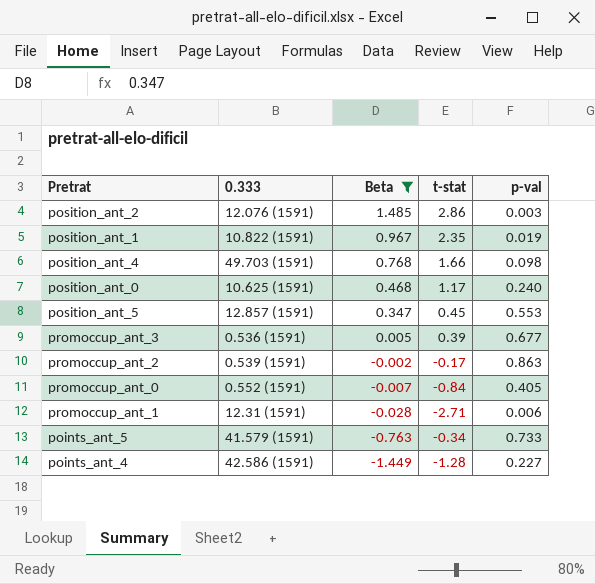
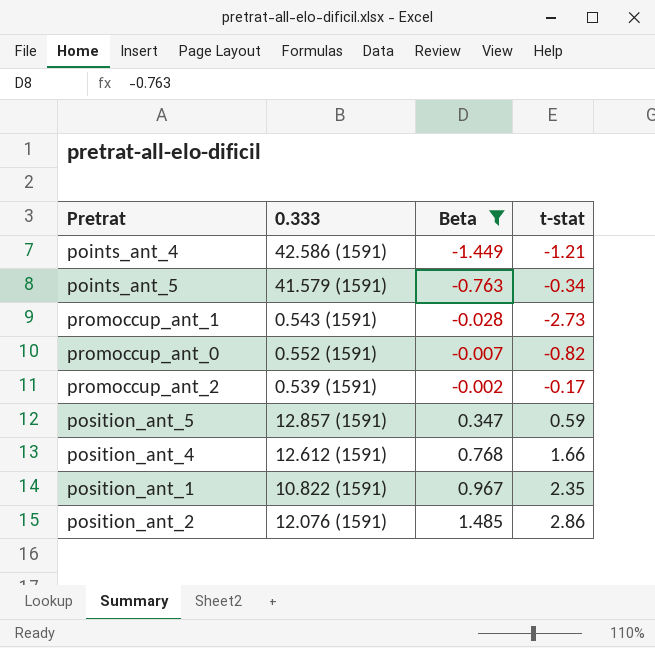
row order: Beta descending -> Beta ascending
column p-val | position: 5 -> none
row position_ant_0: 10.625 (1591) | 0.468 | 1.17 | 0.240 -> none
row promoccup_ant_3: 0.536 (1591) | 0.005 | 0.39 | 0.677 -> none
points_ant_4 | t-stat: -1.28 -> -1.21
promoccup_ant_1 | 0.333: 12.31 (1591) -> 0.543 (1591)
promoccup_ant_1 | t-stat: -2.71 -> -2.73
promoccup_ant_0 | t-stat: -0.84 -> -0.82
position_ant_5 | t-stat: 0.45 -> 0.59
position_ant_4 | 0.333: 49.703 (1591) -> 12.612 (1591)

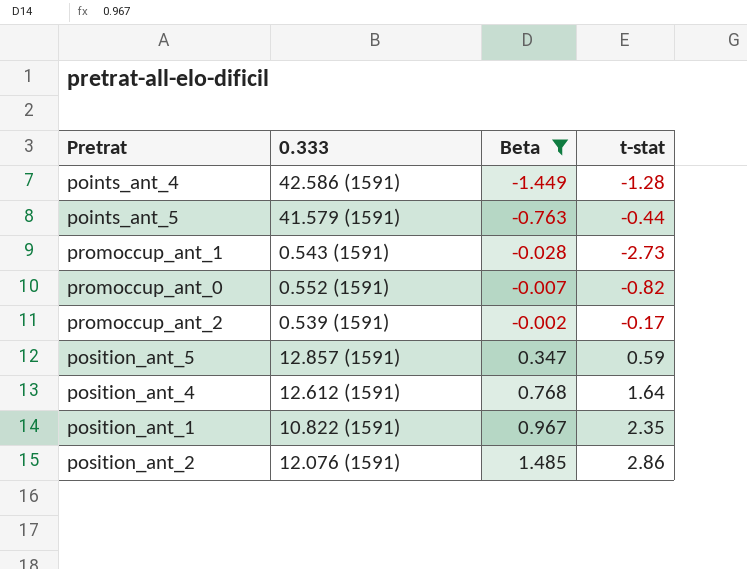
points_ant_4 | t-stat: -1.21 -> -1.28
points_ant_5 | t-stat: -0.34 -> -0.44
position_ant_4 | t-stat: 1.66 -> 1.64

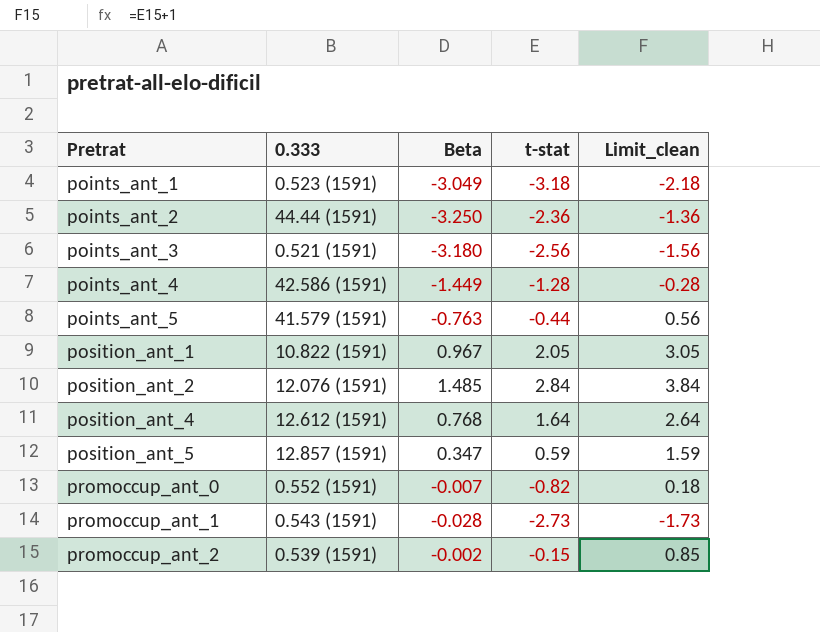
filter: Beta >= -1.449 -> none
row order: Beta ascending -> Pretrat ascending
column Limit_clean | formula: none -> [t-stat] + 1
position_ant_1 | t-stat: 2.35 -> 2.05
position_ant_2 | t-stat: 2.86 -> 2.84
promoccup_ant_2 | t-stat: -0.17 -> -0.15

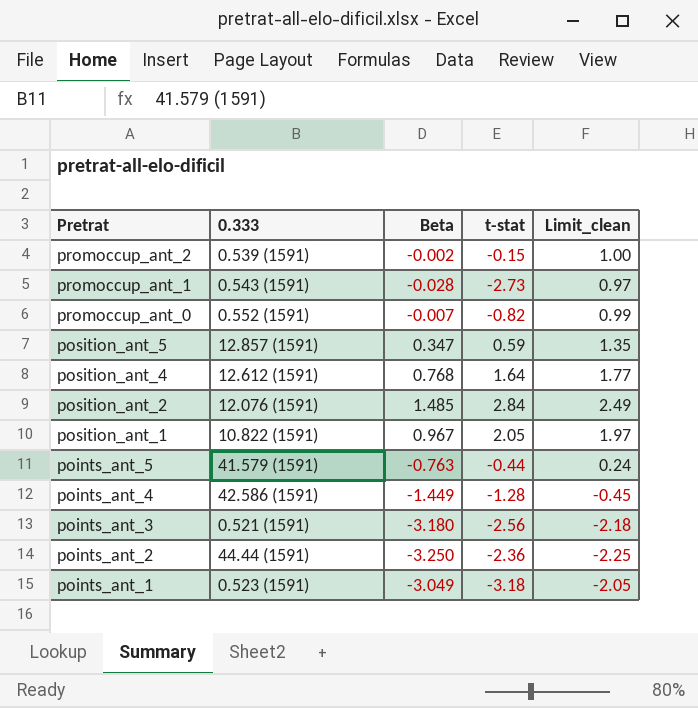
row order: Pretrat ascending -> Pretrat descending
column Limit_clean | formula: [t-stat] + 1 -> [Beta] + 1

